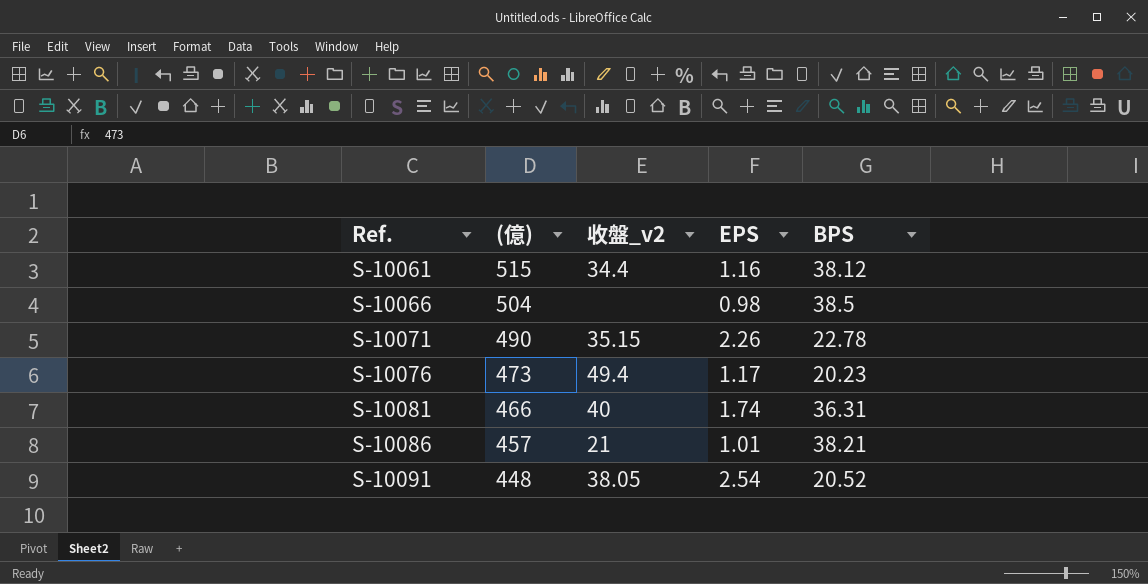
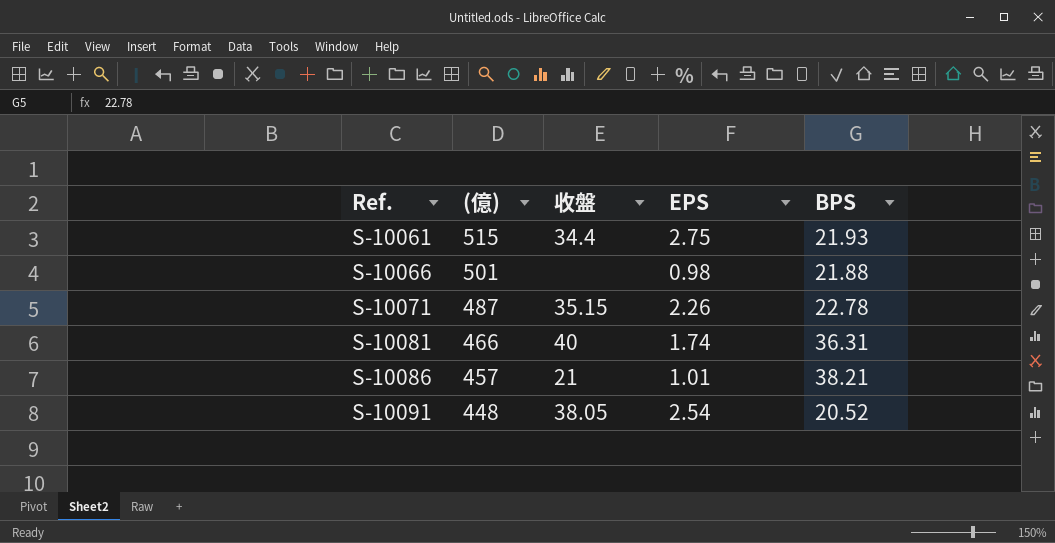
column name: 收盤_v2 -> 收盤
row S-10076: 473 | 49.4 | 1.17 | 20.23 -> none
S-10061 | EPS: 1.16 -> 2.75
S-10061 | BPS: 38.12 -> 21.93
S-10066 | (億): 504 -> 501
S-10066 | BPS: 38.5 -> 21.88
S-10071 | (億): 490 -> 487

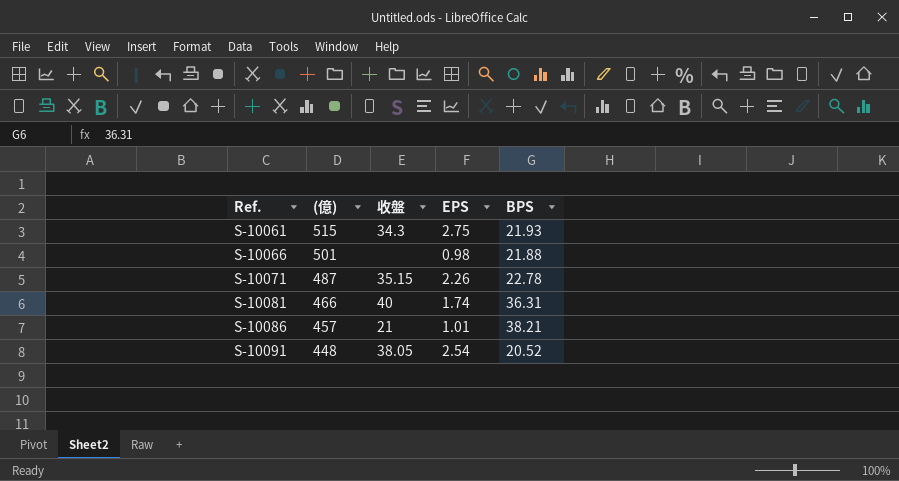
S-10061 | 收盤: 34.4 -> 34.3

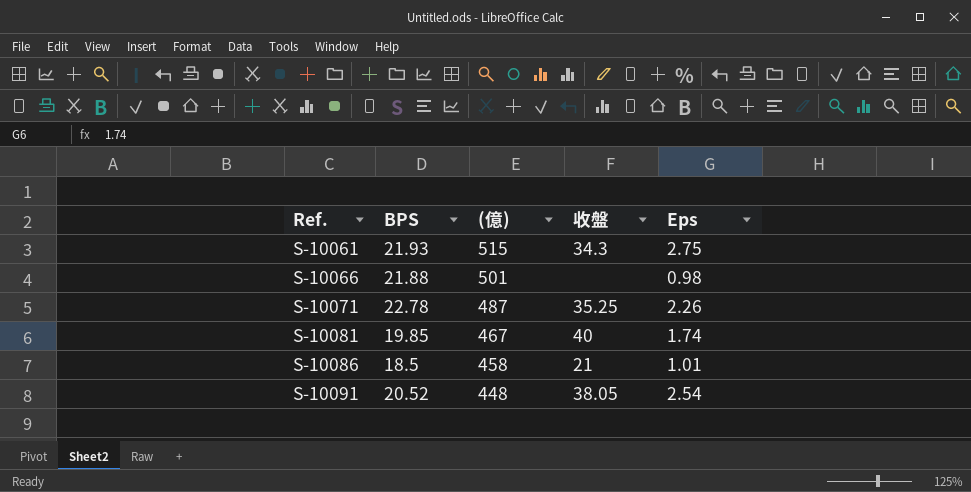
column BPS | position: 5 -> 2
column name: EPS -> Eps
S-10071 | 收盤: 35.15 -> 35.25
S-10081 | BPS: 36.31 -> 19.85
S-10081 | (億): 466 -> 467
S-10086 | BPS: 38.21 -> 18.5
S-10086 | (億): 457 -> 458

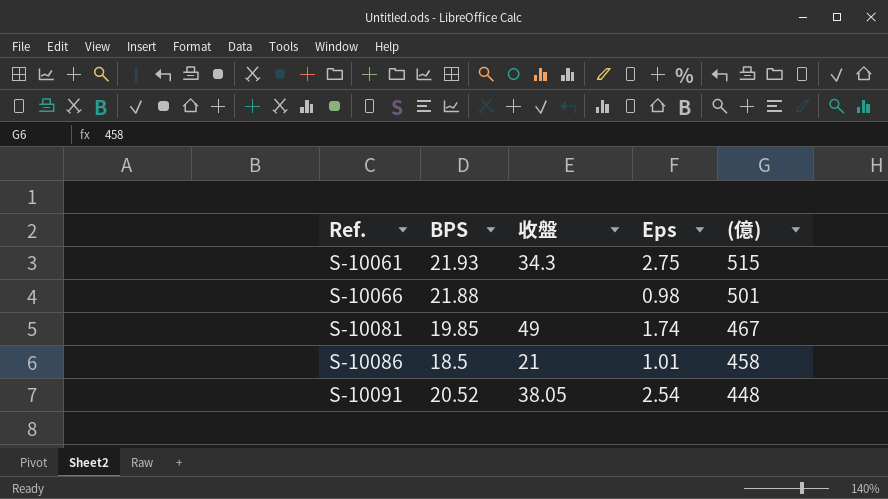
column (億) | position: 3 -> 5
row S-10071: 22.78 | 487 | 35.25 | 2.26 -> none
S-10081 | 收盤: 40 -> 49

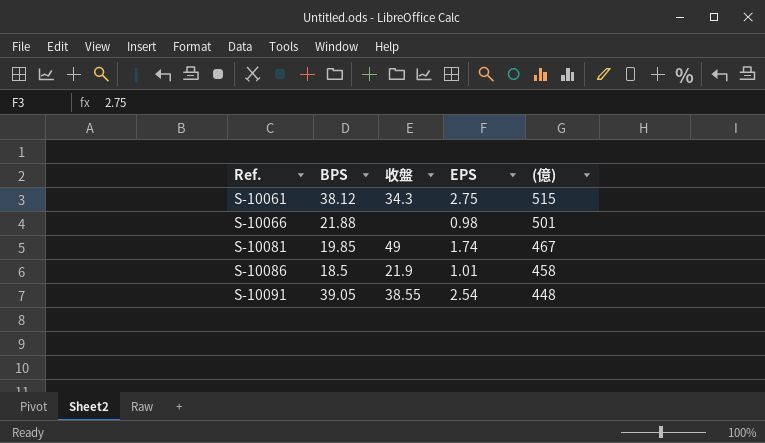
column name: Eps -> EPS
S-10061 | BPS: 21.93 -> 38.12
S-10086 | 收盤: 21 -> 21.9
S-10091 | BPS: 20.52 -> 39.05
S-10091 | 收盤: 38.05 -> 38.55

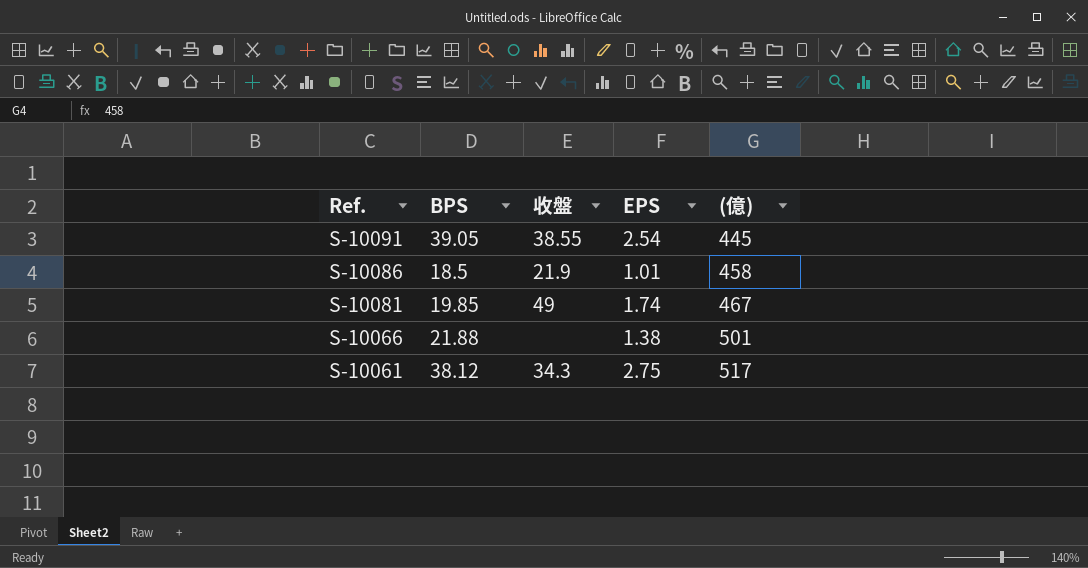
row order: Ref. ascending -> Ref. descending
S-10091 | (億): 448 -> 445
S-10066 | EPS: 0.98 -> 1.38
S-10061 | (億): 515 -> 517

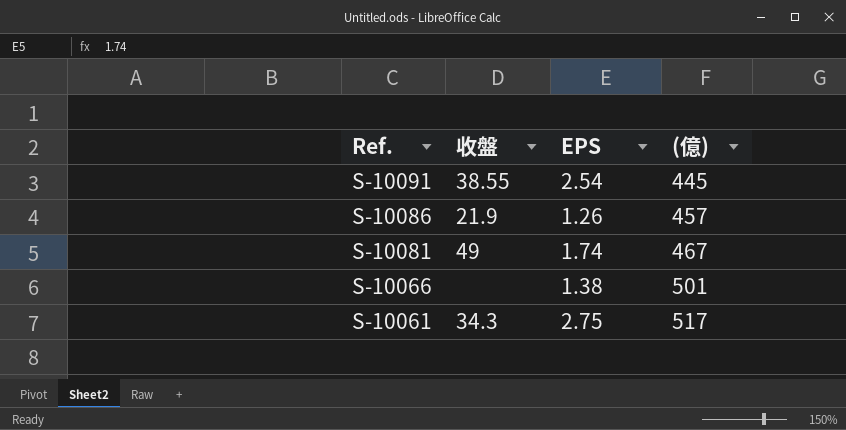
column BPS | position: 2 -> none
S-10086 | EPS: 1.01 -> 1.26
S-10086 | (億): 458 -> 457

